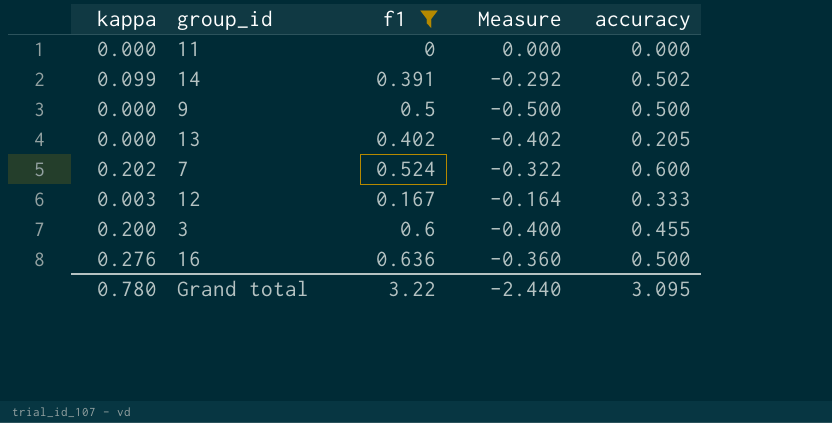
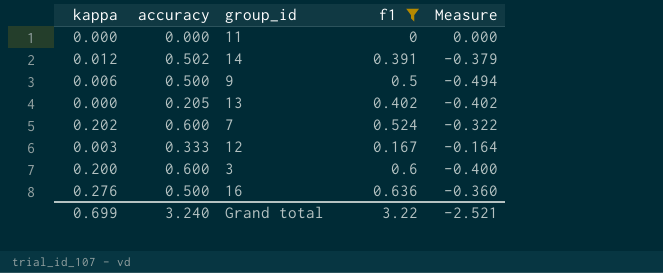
column accuracy | position: 5 -> 2
14 | kappa: 0.099 -> 0.012
14 | Measure: -0.292 -> -0.379
9 | kappa: 0.000 -> 0.006
9 | Measure: -0.500 -> -0.494
3 | accuracy: 0.455 -> 0.600
Grand total | kappa: 0.780 -> 0.699
Grand total | accuracy: 3.095 -> 3.240
Grand total | Measure: -2.440 -> -2.521

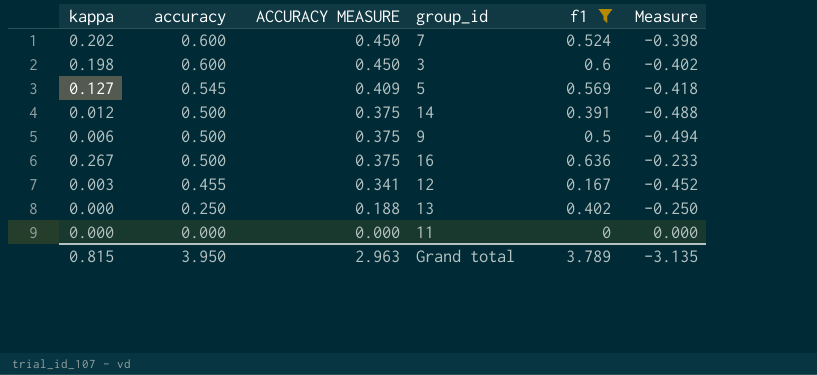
row order: none -> accuracy descending
column ACCURACY MEASURE | formula: none -> [accuracy] * 0.75
column Measure | formula: [kappa] - [f1] -> [kappa] - [accuracy]
3 | kappa: 0.200 -> 0.198
row 5: none -> 0.127 | 0.545 | 0.409 | 0.569 | -0.418
14 | accuracy: 0.502 -> 0.500
16 | kappa: 0.276 -> 0.267
12 | accuracy: 0.333 -> 0.455
13 | accuracy: 0.205 -> 0.250
Grand total | kappa: 0.699 -> 0.815
Grand total | accuracy: 3.240 -> 3.950
Grand total | f1: 3.22 -> 3.789
Grand total | Measure: -2.521 -> -3.135

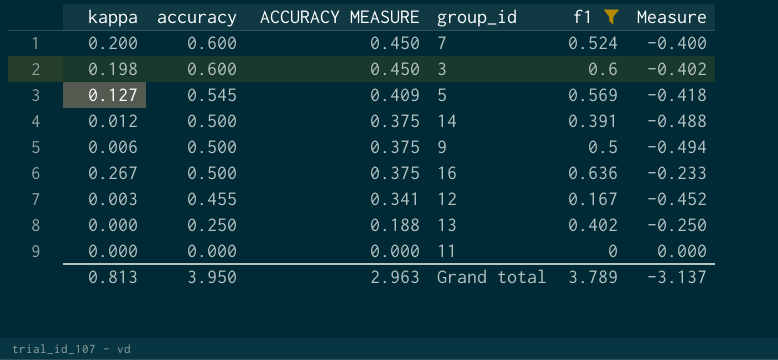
7 | kappa: 0.202 -> 0.200
7 | Measure: -0.398 -> -0.400
Grand total | kappa: 0.815 -> 0.813
Grand total | Measure: -3.135 -> -3.137

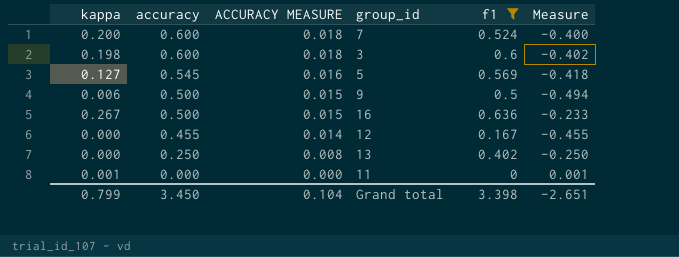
column ACCURACY MEASURE | formula: [accuracy] * 0.75 -> [accuracy] * 0.03
row 14: 0.012 | 0.500 | 0.375 | 0.391 | -0.488 -> none
12 | kappa: 0.003 -> 0.000
12 | Measure: -0.452 -> -0.455
11 | kappa: 0.000 -> 0.001
11 | Measure: 0.000 -> 0.001
Grand total | kappa: 0.813 -> 0.799
Grand total | accuracy: 3.950 -> 3.450
Grand total | ACCURACY MEASURE: 2.963 -> 0.104
Grand total | f1: 3.789 -> 3.398
Grand total | Measure: -3.137 -> -2.651

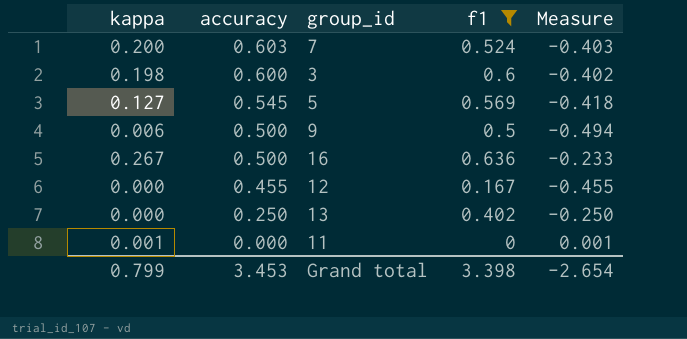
column ACCURACY MEASURE | formula: [accuracy] * 0.03 -> none
7 | accuracy: 0.600 -> 0.603
7 | Measure: -0.400 -> -0.403
Grand total | accuracy: 3.450 -> 3.453
Grand total | Measure: -2.651 -> -2.654

